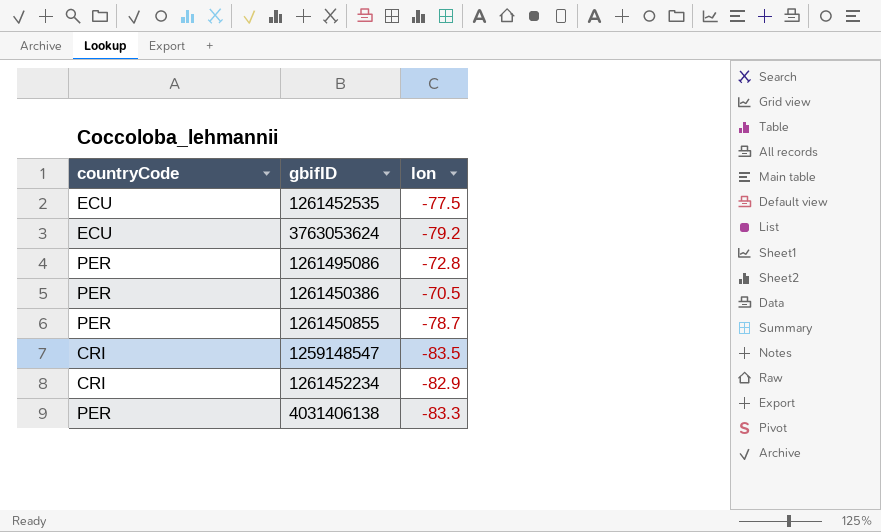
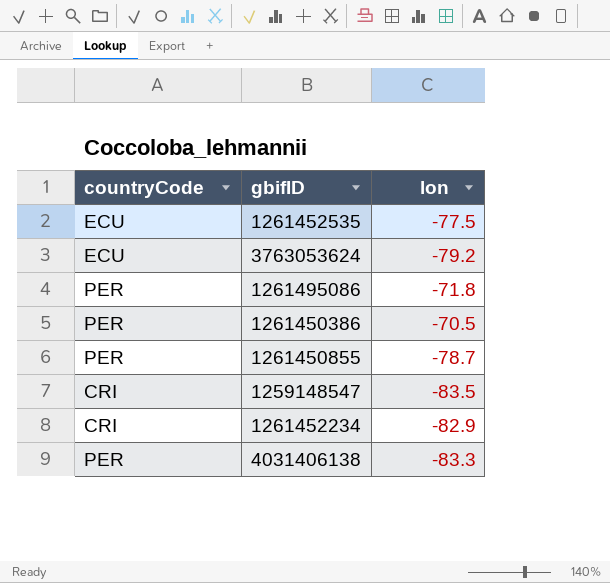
1261495086 | lon: -72.8 -> -71.8

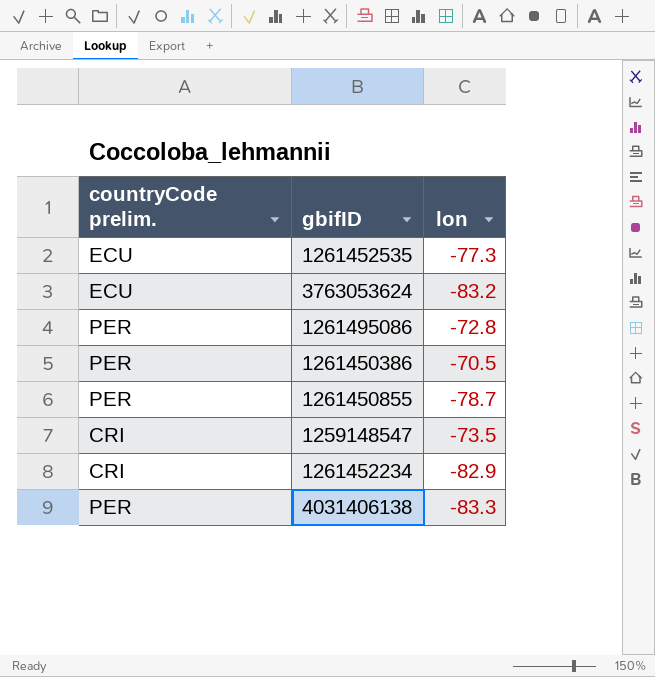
column name: countryCode -> countryCode prelim.
1261452535 | lon: -77.5 -> -77.3
3763053624 | lon: -79.2 -> -83.2
1261495086 | lon: -71.8 -> -72.8
1259148547 | lon: -83.5 -> -73.5

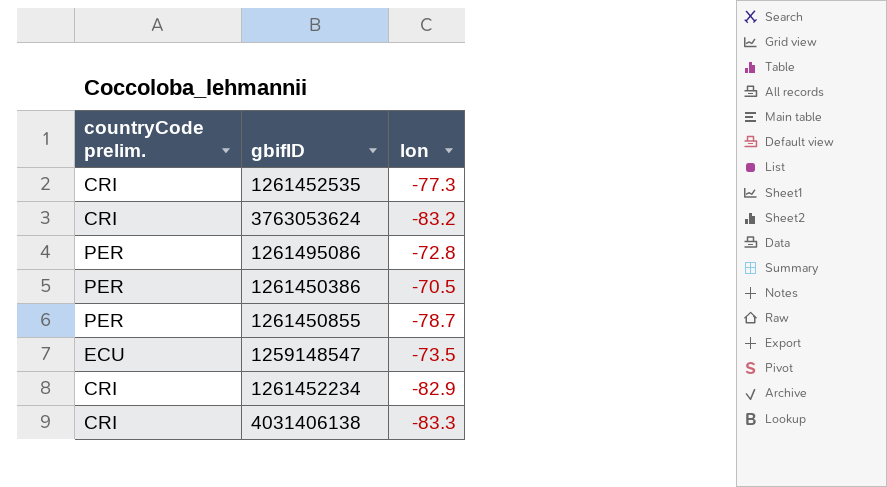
1261452535 | countryCode prelim.: ECU -> CRI
3763053624 | countryCode prelim.: ECU -> CRI
1259148547 | countryCode prelim.: CRI -> ECU
4031406138 | countryCode prelim.: PER -> CRI

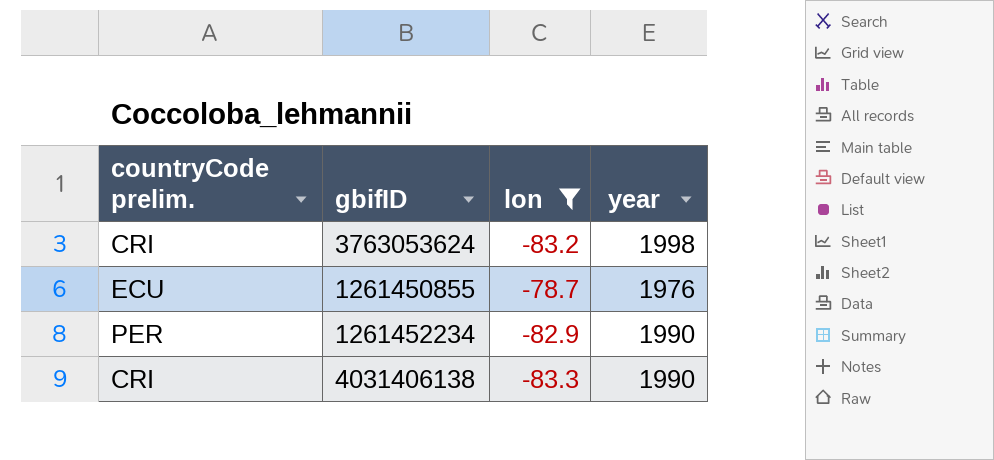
filter: none -> lon <= -78.7
column year | position: none -> 4
1261450855 | countryCode prelim.: PER -> ECU
1261452234 | countryCode prelim.: CRI -> PER

